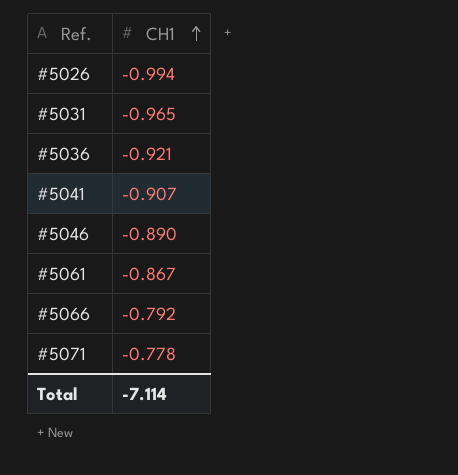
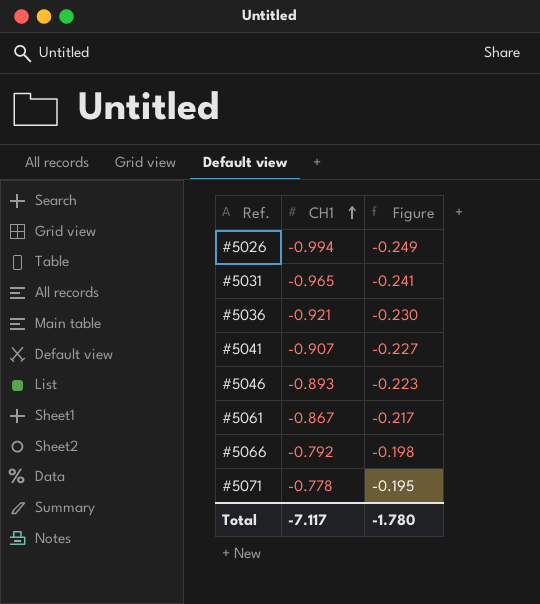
column Figure | formula: none -> [CH1] * 0.25
#5046 | CH1: -0.890 -> -0.893
Total | CH1: -7.114 -> -7.117

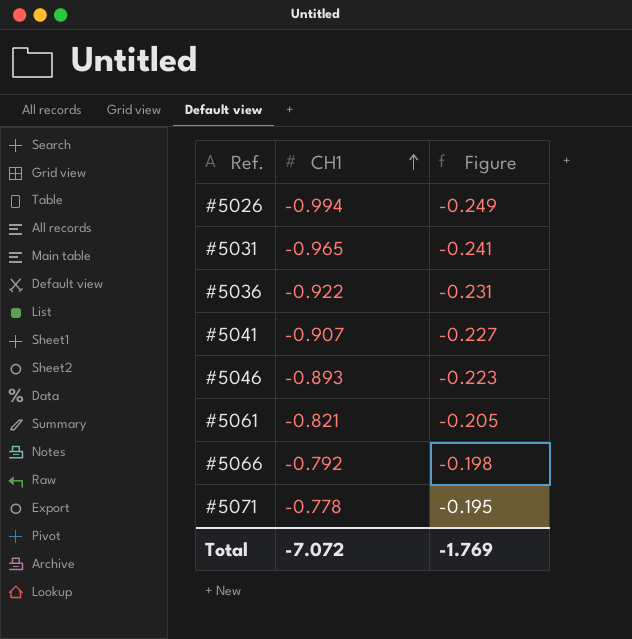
#5036 | CH1: -0.921 -> -0.922
#5036 | Figure: -0.230 -> -0.231
#5061 | CH1: -0.867 -> -0.821
#5061 | Figure: -0.217 -> -0.205
Total | CH1: -7.117 -> -7.072
Total | Figure: -1.780 -> -1.769

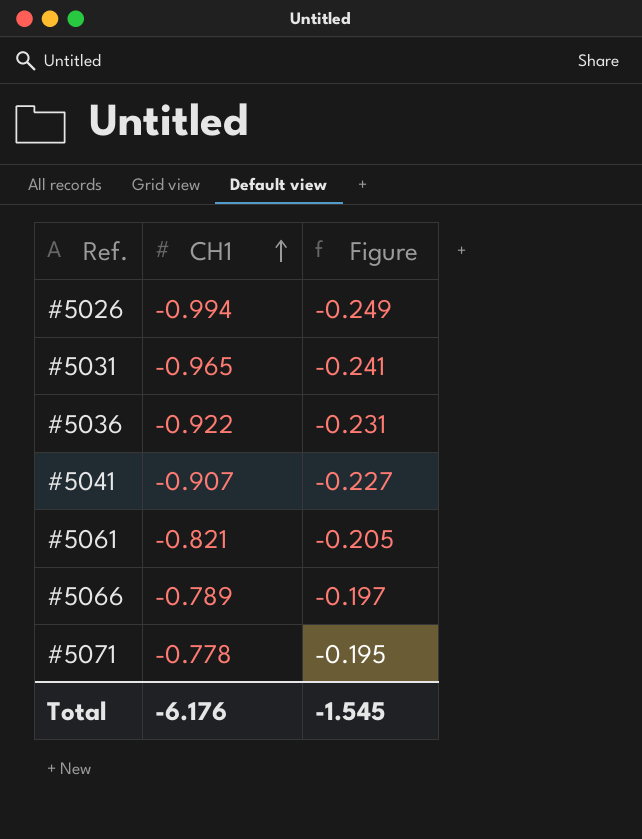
row #5046: -0.893 | -0.223 -> none
#5066 | CH1: -0.792 -> -0.789
#5066 | Figure: -0.198 -> -0.197
Total | CH1: -7.072 -> -6.176
Total | Figure: -1.769 -> -1.545

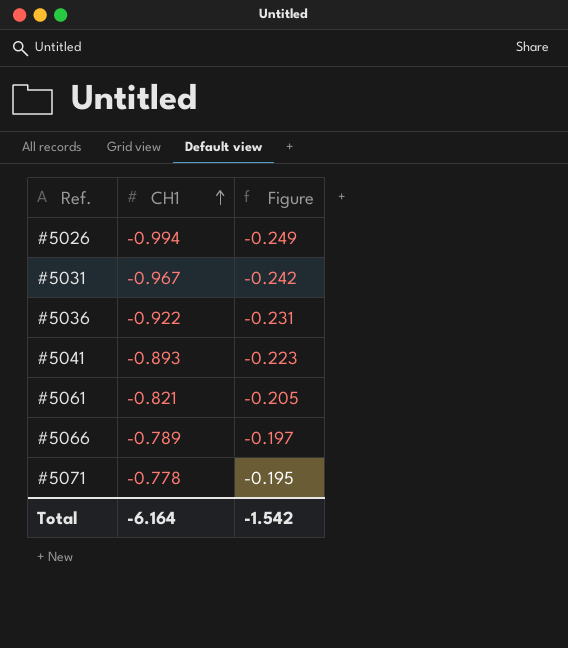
#5031 | CH1: -0.965 -> -0.967
#5031 | Figure: -0.241 -> -0.242
#5041 | CH1: -0.907 -> -0.893
#5041 | Figure: -0.227 -> -0.223
Total | CH1: -6.176 -> -6.164
Total | Figure: -1.545 -> -1.542

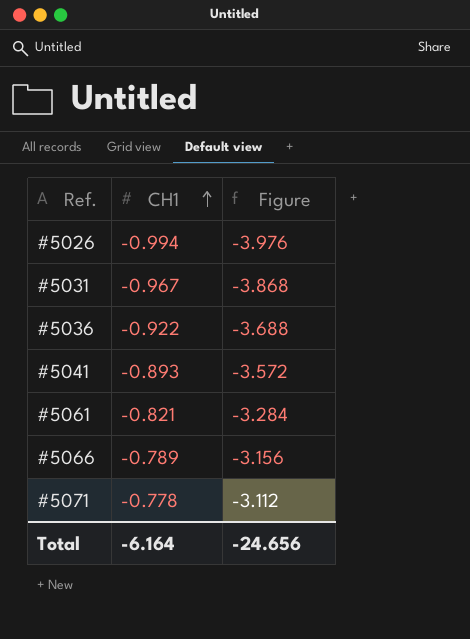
column Figure | formula: [CH1] * 0.25 -> [CH1] * 4
Total | Figure: -1.542 -> -24.656

